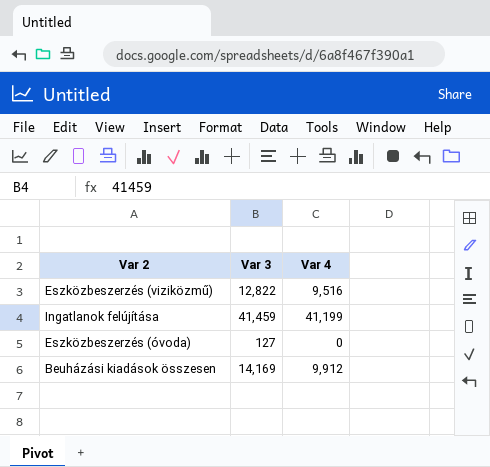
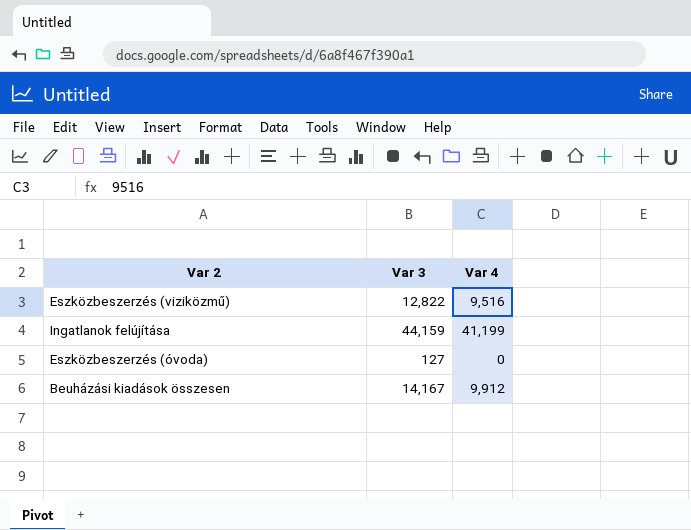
Ingatlanok felújítása | Var 3: 41,459 -> 44,159
Beuházási kiadások összesen | Var 3: 14,169 -> 14,167

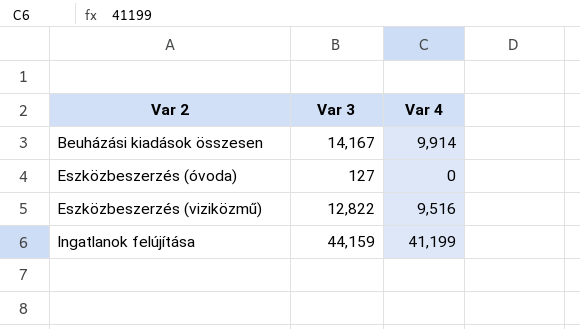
row order: none -> Var 2 ascending
Beuházási kiadások összesen | Var 4: 9,912 -> 9,914

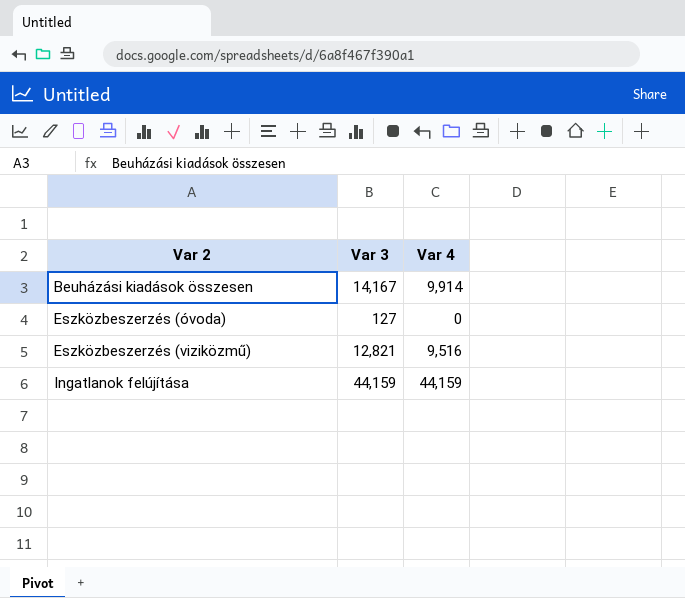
Eszközbeszerzés (viziközmű) | Var 3: 12,822 -> 12,821
Ingatlanok felújítása | Var 4: 41,199 -> 44,159

